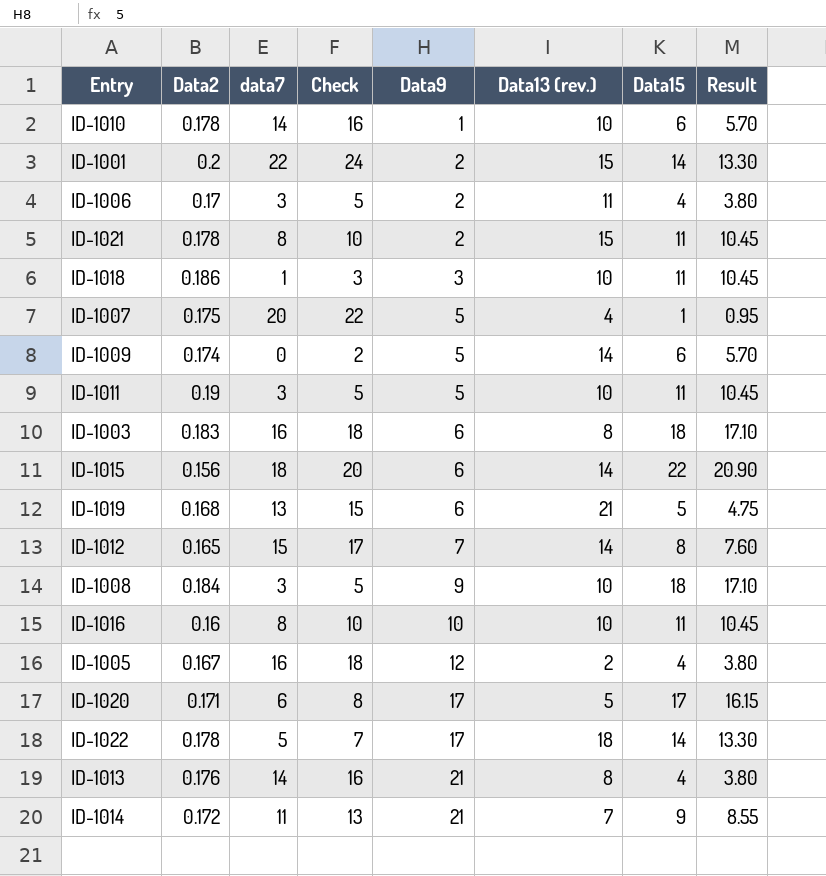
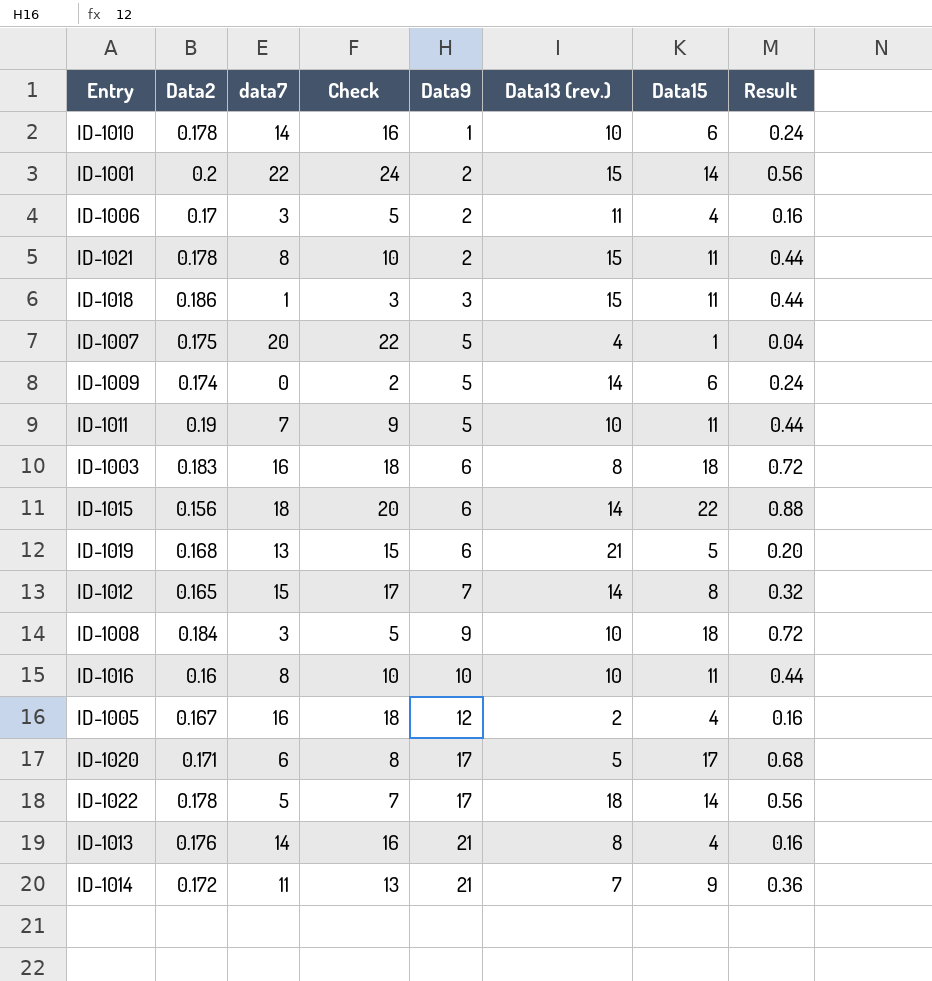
column Result | formula: [Data15] * 0.95 -> [Data15] * 0.04
ID-1018 | Data13 (rev.): 10 -> 15
ID-1011 | data7: 3 -> 7
ID-1011 | Check: 5 -> 9

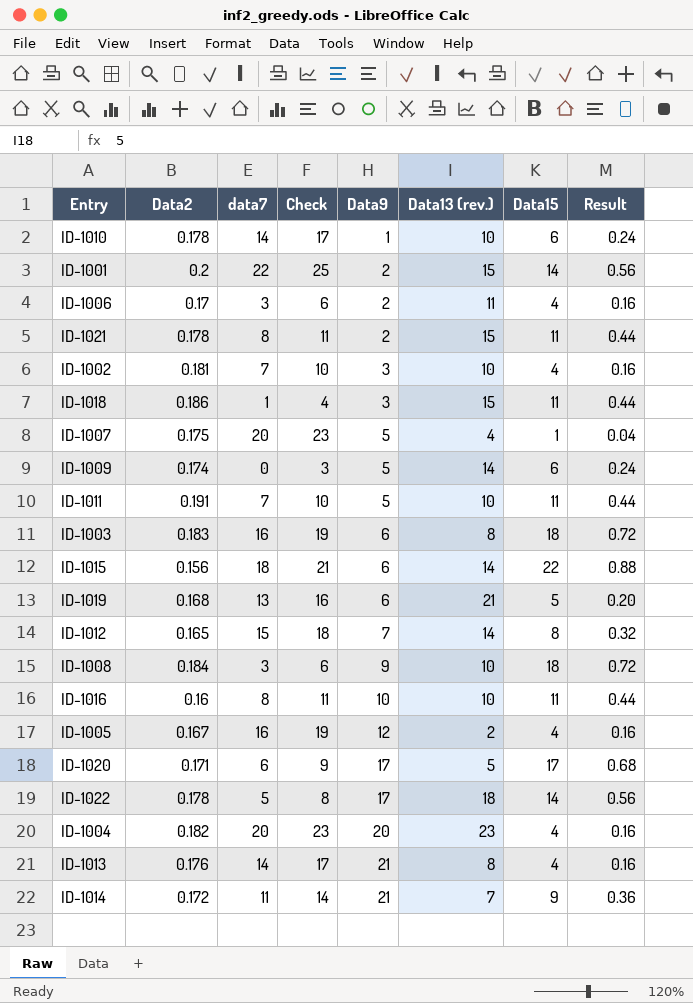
column Check | formula: [data7] + 2 -> [data7] + 3
row ID-1002: none -> 0.181 | 7 | 10 | 3 | 10 | 4 | 0.16
ID-1011 | Data2: 0.19 -> 0.191
row ID-1004: none -> 0.182 | 20 | 23 | 20 | 23 | 4 | 0.16

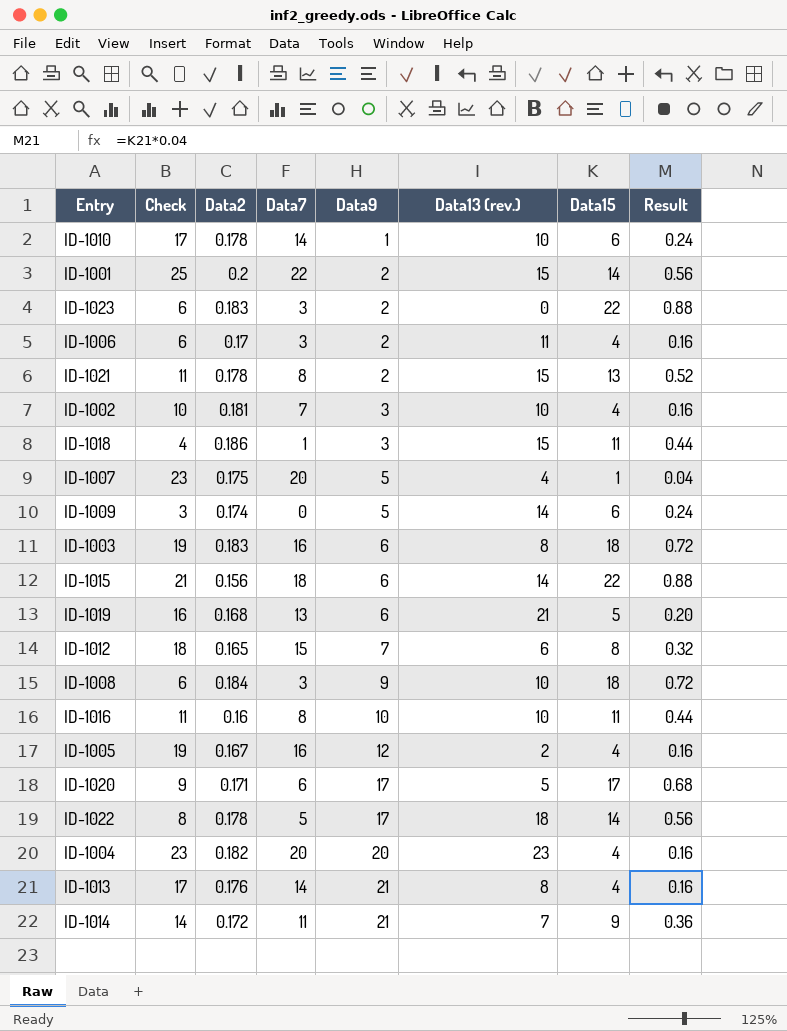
column Check | position: 4 -> 2
column name: data7 -> Data7
row ID-1011: 0.191 | 7 | 10 | 5 | 10 | 11 | 0.44 -> none
row ID-1023: none -> 6 | 0.183 | 3 | 2 | 0 | 22 | 0.88
ID-1021 | Data15: 11 -> 13
ID-1021 | Result: 0.44 -> 0.52
ID-1012 | Data13 (rev.): 14 -> 6

